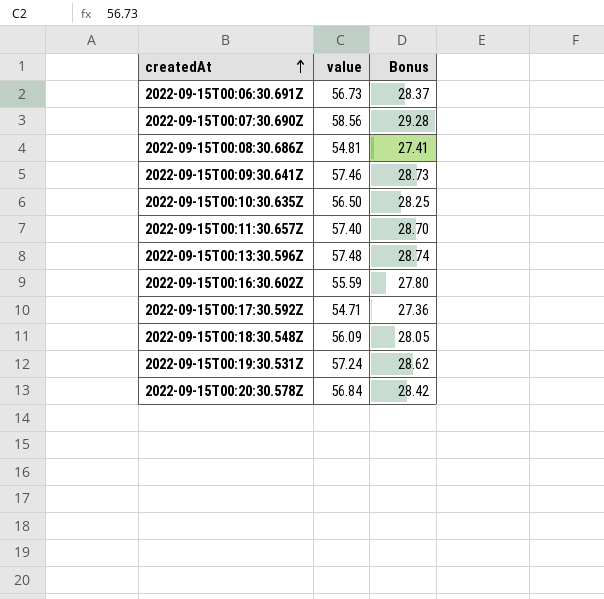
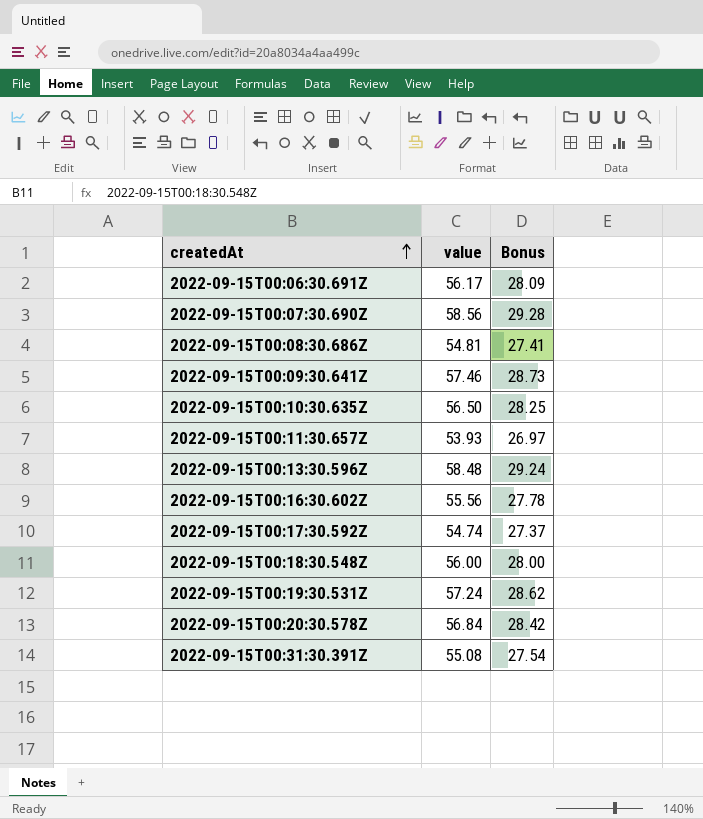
2022-09-15T00:06:30.691Z | value: 56.73 -> 56.17
2022-09-15T00:06:30.691Z | Bonus: 28.37 -> 28.09
2022-09-15T00:11:30.657Z | value: 57.40 -> 53.93
2022-09-15T00:11:30.657Z | Bonus: 28.70 -> 26.97
2022-09-15T00:13:30.596Z | value: 57.48 -> 58.48
2022-09-15T00:13:30.596Z | Bonus: 28.74 -> 29.24
2022-09-15T00:16:30.602Z | value: 55.59 -> 55.56
2022-09-15T00:16:30.602Z | Bonus: 27.80 -> 27.78
2022-09-15T00:17:30.592Z | value: 54.71 -> 54.74
2022-09-15T00:17:30.592Z | Bonus: 27.36 -> 27.37
2022-09-15T00:18:30.548Z | value: 56.09 -> 56.00
2022-09-15T00:18:30.548Z | Bonus: 28.05 -> 28.00
row 2022-09-15T00:31:30.391Z: none -> 55.08 | 27.54

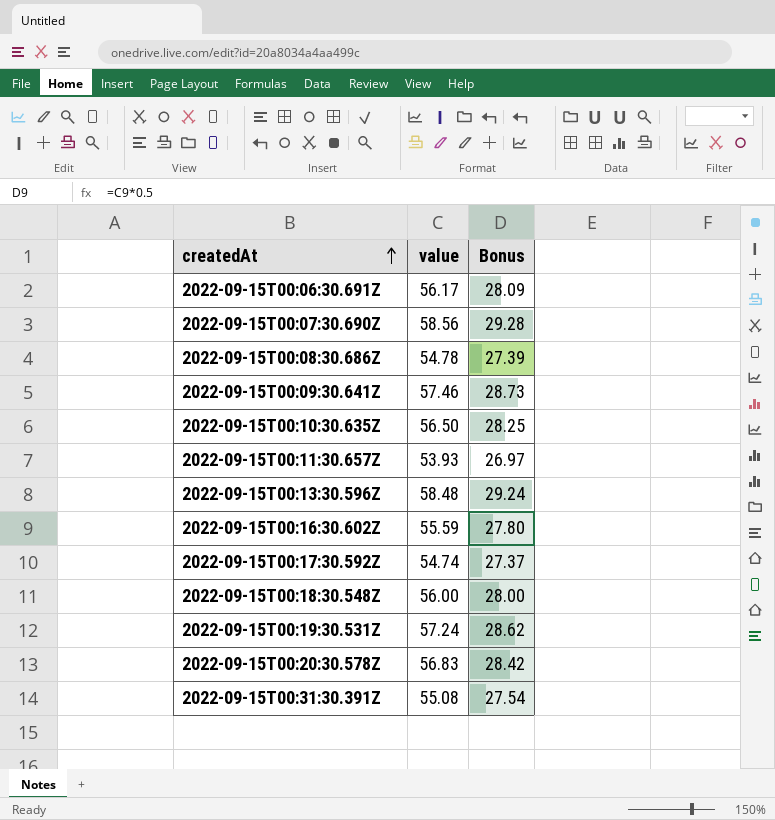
2022-09-15T00:08:30.686Z | value: 54.81 -> 54.78
2022-09-15T00:08:30.686Z | Bonus: 27.41 -> 27.39
2022-09-15T00:16:30.602Z | value: 55.56 -> 55.59
2022-09-15T00:16:30.602Z | Bonus: 27.78 -> 27.80
2022-09-15T00:20:30.578Z | value: 56.84 -> 56.83

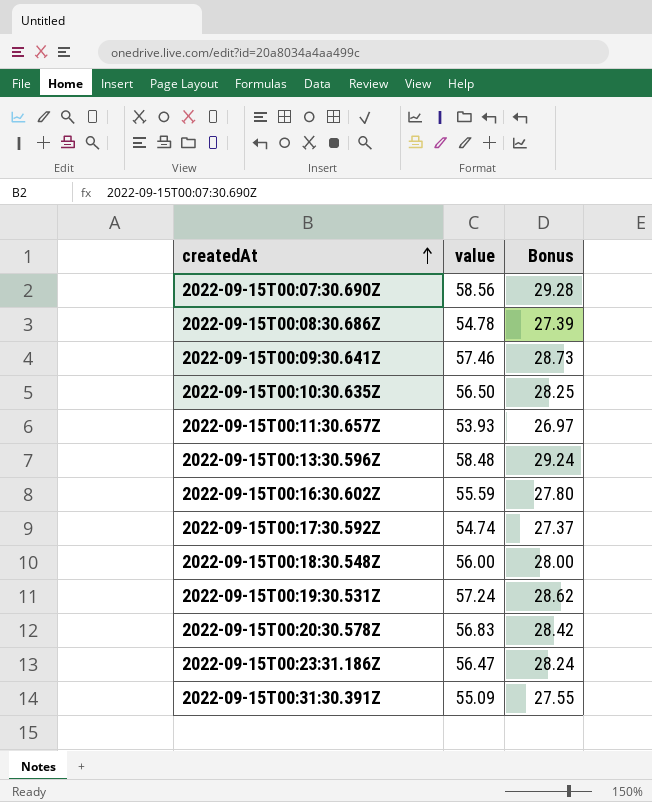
row 2022-09-15T00:06:30.691Z: 56.17 | 28.09 -> none
row 2022-09-15T00:23:31.186Z: none -> 56.47 | 28.24
2022-09-15T00:31:30.391Z | value: 55.08 -> 55.09
2022-09-15T00:31:30.391Z | Bonus: 27.54 -> 27.55

